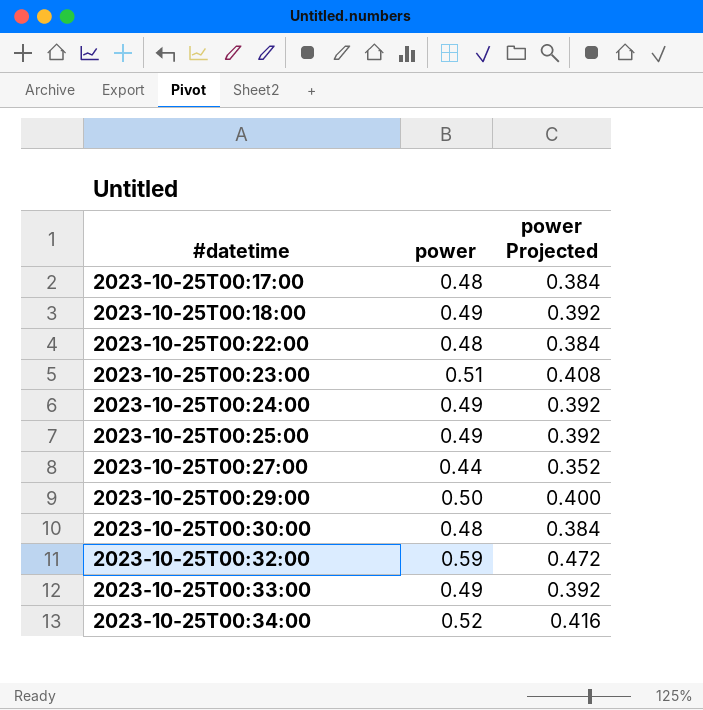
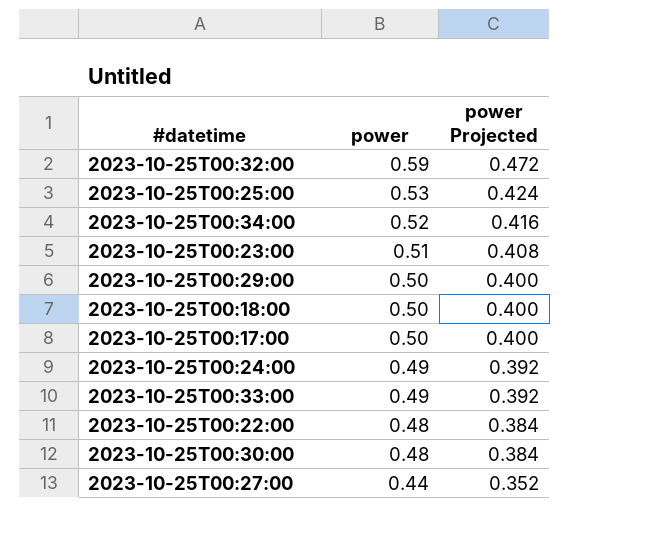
row order: #datetime ascending -> power descending
2023-10-25T00:25:00 | power: 0.49 -> 0.53
2023-10-25T00:25:00 | power Projected: 0.392 -> 0.424
2023-10-25T00:18:00 | power: 0.49 -> 0.50
2023-10-25T00:18:00 | power Projected: 0.392 -> 0.400
2023-10-25T00:17:00 | power: 0.48 -> 0.50
2023-10-25T00:17:00 | power Projected: 0.384 -> 0.400

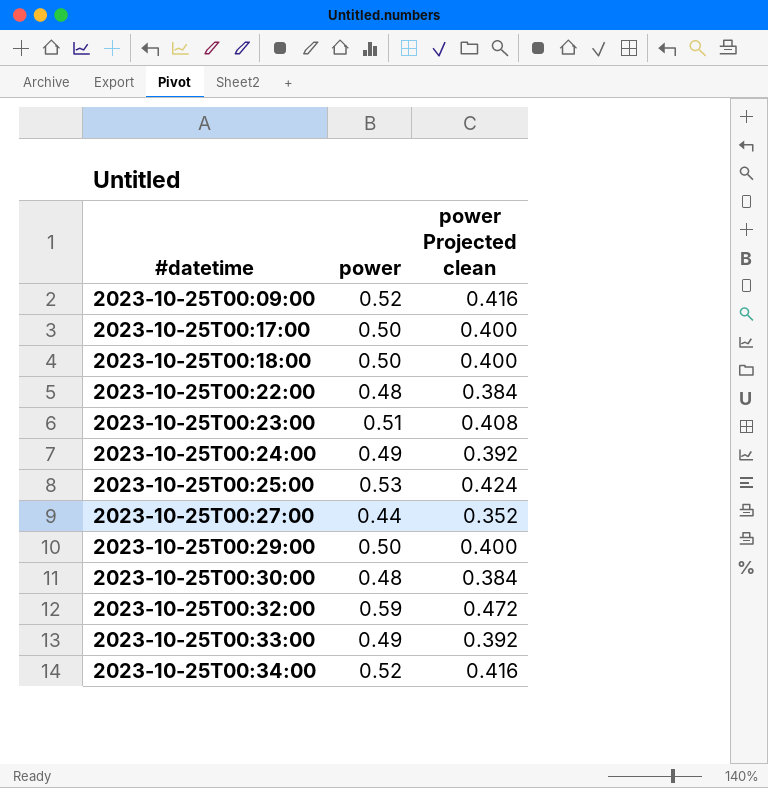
row order: power descending -> #datetime ascending
column name: power Projected -> power Projected clean
row 2023-10-25T00:09:00: none -> 0.52 | 0.416

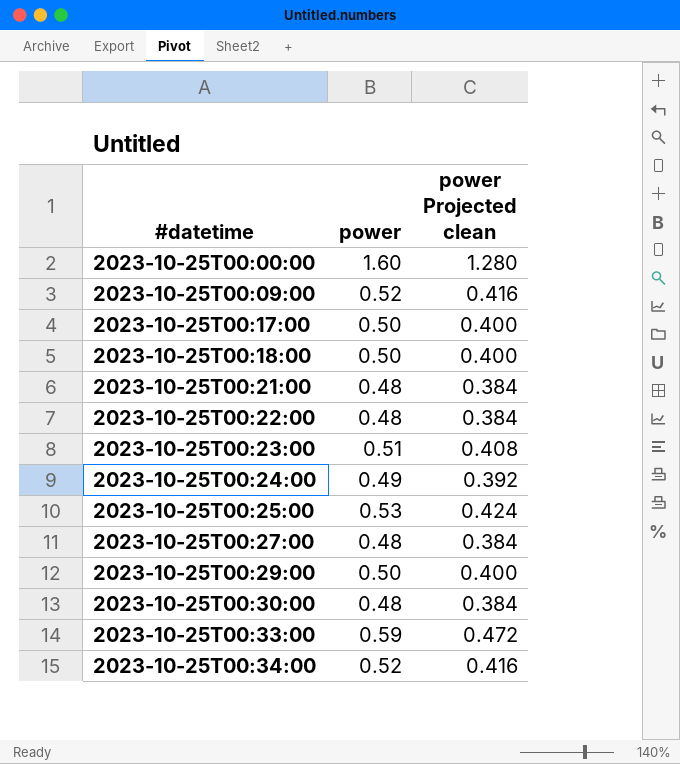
row 2023-10-25T00:32:00: 0.59 | 0.472 -> none
row 2023-10-25T00:00:00: none -> 1.60 | 1.280
row 2023-10-25T00:21:00: none -> 0.48 | 0.384
2023-10-25T00:27:00 | power: 0.44 -> 0.48
2023-10-25T00:27:00 | power Projected clean: 0.352 -> 0.384
2023-10-25T00:33:00 | power: 0.49 -> 0.59
2023-10-25T00:33:00 | power Projected clean: 0.392 -> 0.472

